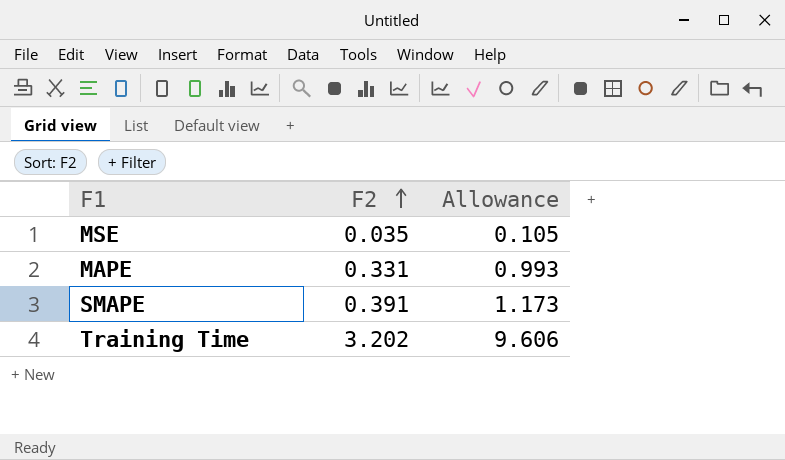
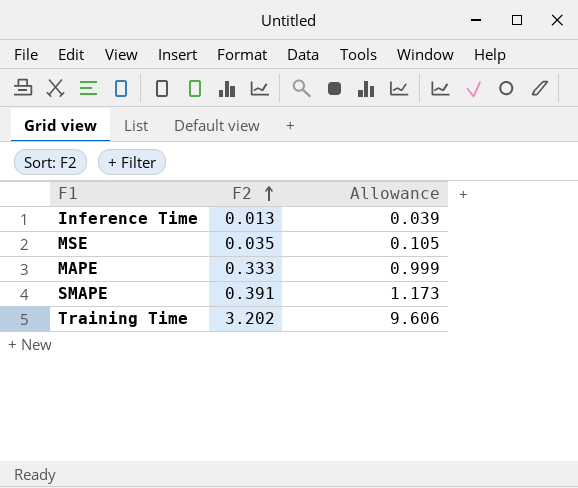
row Inference Time: none -> 0.013 | 0.039
MAPE | F2: 0.331 -> 0.333
MAPE | Allowance: 0.993 -> 0.999

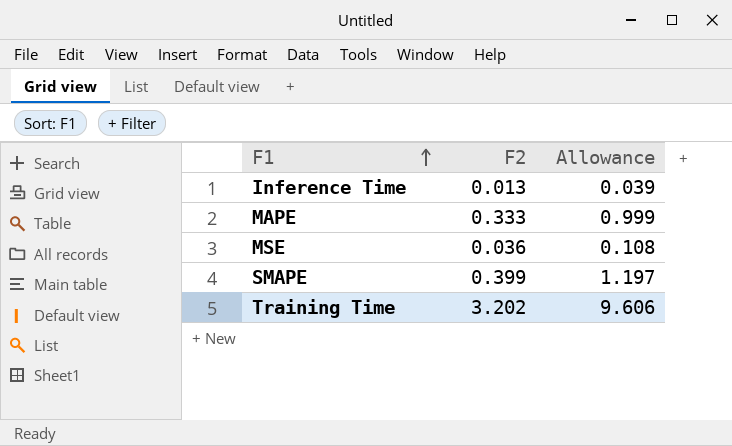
row order: F2 ascending -> F1 ascending
MSE | F2: 0.035 -> 0.036
MSE | Allowance: 0.105 -> 0.108
SMAPE | F2: 0.391 -> 0.399
SMAPE | Allowance: 1.173 -> 1.197

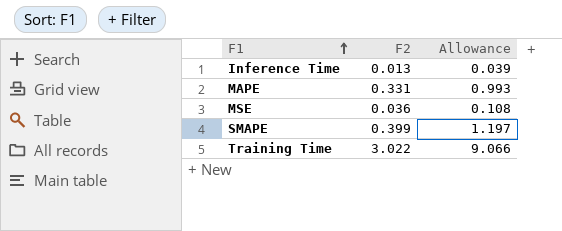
MAPE | F2: 0.333 -> 0.331
MAPE | Allowance: 0.999 -> 0.993
Training Time | F2: 3.202 -> 3.022
Training Time | Allowance: 9.606 -> 9.066

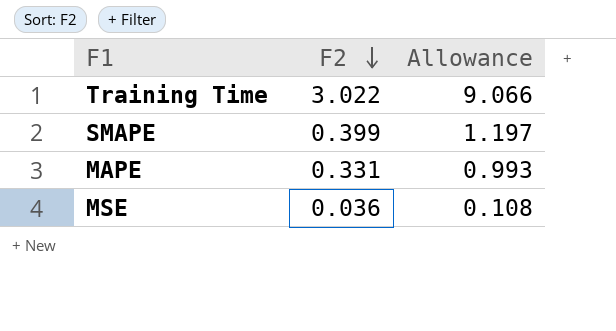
row order: F1 ascending -> F2 descending
row Inference Time: 0.013 | 0.039 -> none

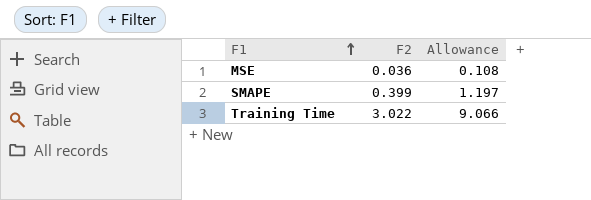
row order: F2 descending -> F1 ascending
row MAPE: 0.331 | 0.993 -> none

